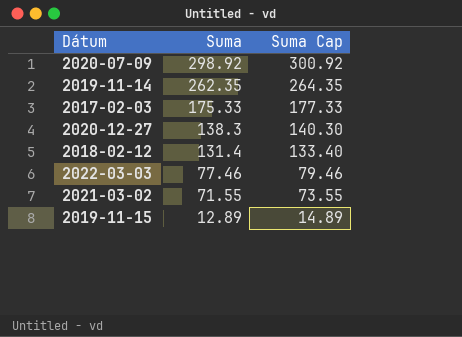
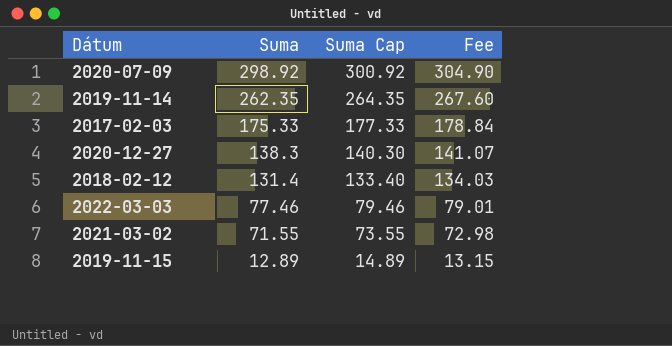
column Fee | formula: none -> [Suma] * 1.02

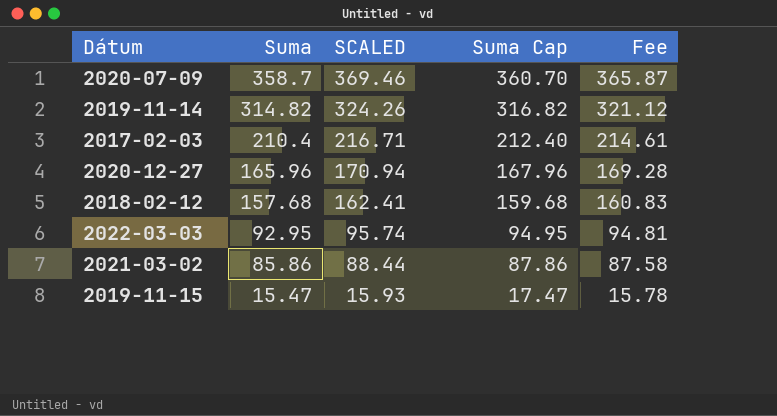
column SCALED | formula: none -> [Suma] * 1.03
2020-07-09 | Suma: 298.92 -> 358.7
2020-07-09 | Suma Cap: 300.92 -> 360.70
2020-07-09 | Fee: 304.90 -> 365.87
2019-11-14 | Suma: 262.35 -> 314.82
2019-11-14 | Suma Cap: 264.35 -> 316.82
2019-11-14 | Fee: 267.60 -> 321.12
2017-02-03 | Suma: 175.33 -> 210.4
2017-02-03 | Suma Cap: 177.33 -> 212.40
2017-02-03 | Fee: 178.84 -> 214.61
2020-12-27 | Suma: 138.3 -> 165.96
2020-12-27 | Suma Cap: 140.30 -> 167.96
2020-12-27 | Fee: 141.07 -> 169.28
2018-02-12 | Suma: 131.4 -> 157.68
2018-02-12 | Suma Cap: 133.40 -> 159.68
2018-02-12 | Fee: 134.03 -> 160.83
2022-03-03 | Suma: 77.46 -> 92.95
2022-03-03 | Suma Cap: 79.46 -> 94.95
2022-03-03 | Fee: 79.01 -> 94.81
2021-03-02 | Suma: 71.55 -> 85.86
2021-03-02 | Suma Cap: 73.55 -> 87.86
2021-03-02 | Fee: 72.98 -> 87.58
2019-11-15 | Suma: 12.89 -> 15.47
2019-11-15 | Suma Cap: 14.89 -> 17.47
2019-11-15 | Fee: 13.15 -> 15.78

